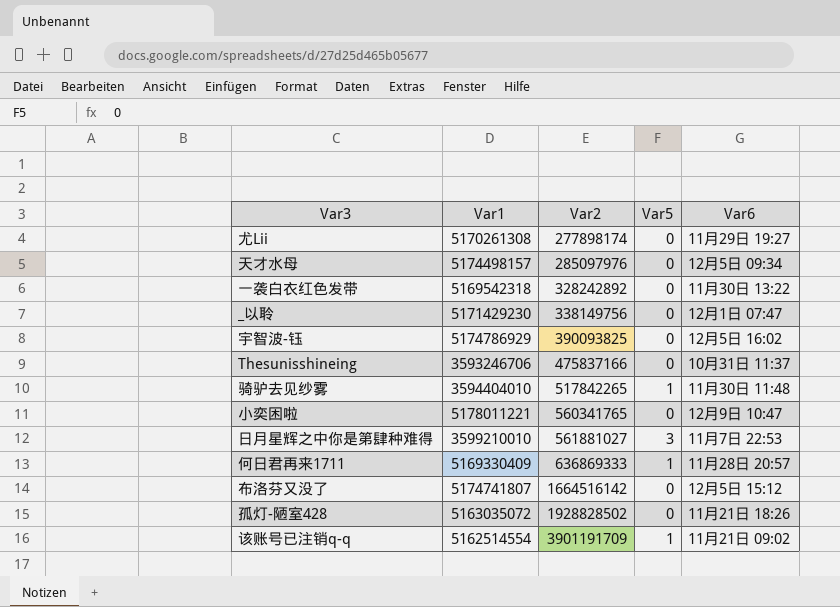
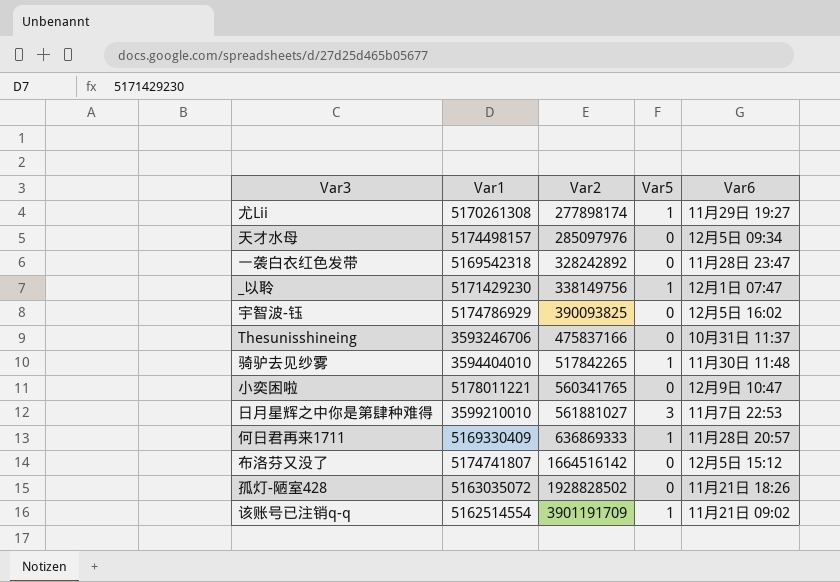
尤Lii | Var5: 0 -> 1
一袭白衣红色发带 | Var6: 11月30日 13:22 -> 11月28日 23:47
_以聆 | Var5: 0 -> 1

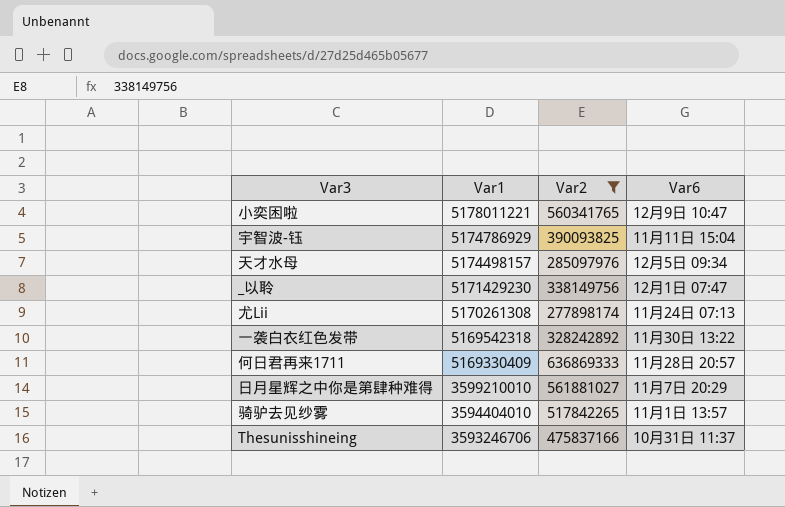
filter: none -> Var2 <= 636869333
row order: Var2 ascending -> Var1 descending
column Var5 | position: 4 -> none
宇智波-钰 | Var6: 12月5日 16:02 -> 11月11日 15:04
尤Lii | Var6: 11月29日 19:27 -> 11月24日 07:13
一袭白衣红色发带 | Var6: 11月28日 23:47 -> 11月30日 13:22
日月星辉之中你是第肆种难得 | Var6: 11月7日 22:53 -> 11月7日 20:29
骑驴去见纱雾 | Var6: 11月30日 11:48 -> 11月1日 13:57

